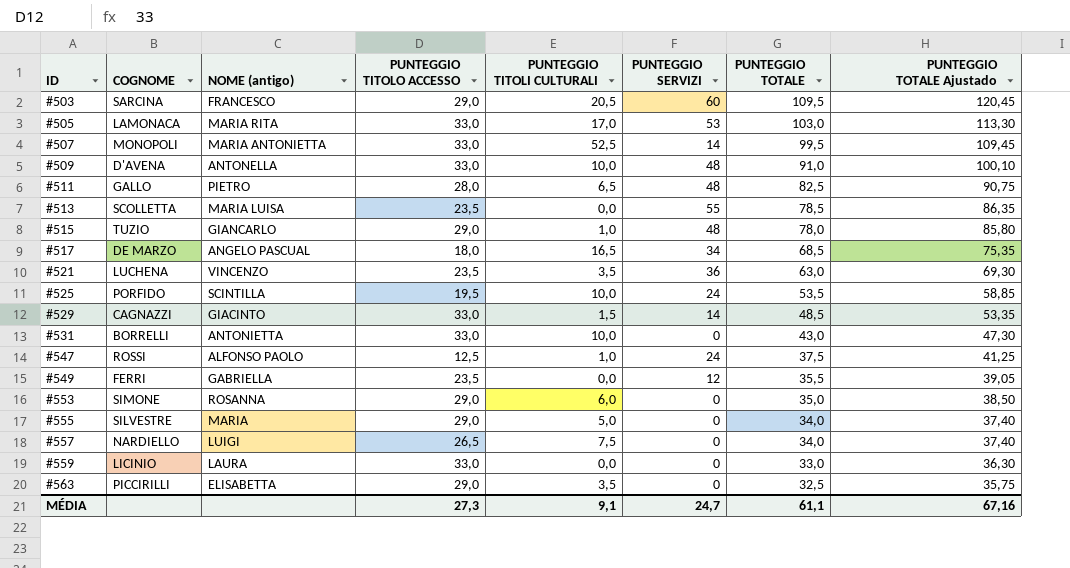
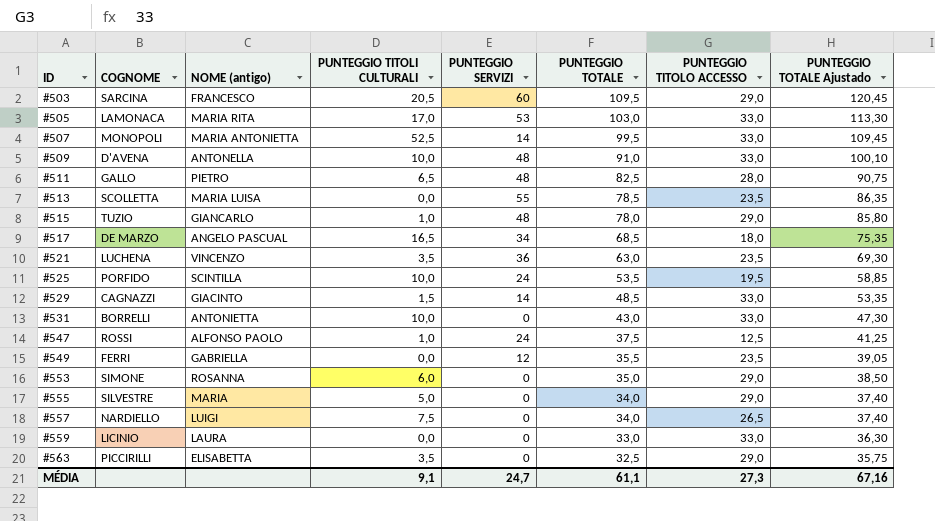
column PUNTEGGIO TITOLO ACCESSO | position: 4 -> 7

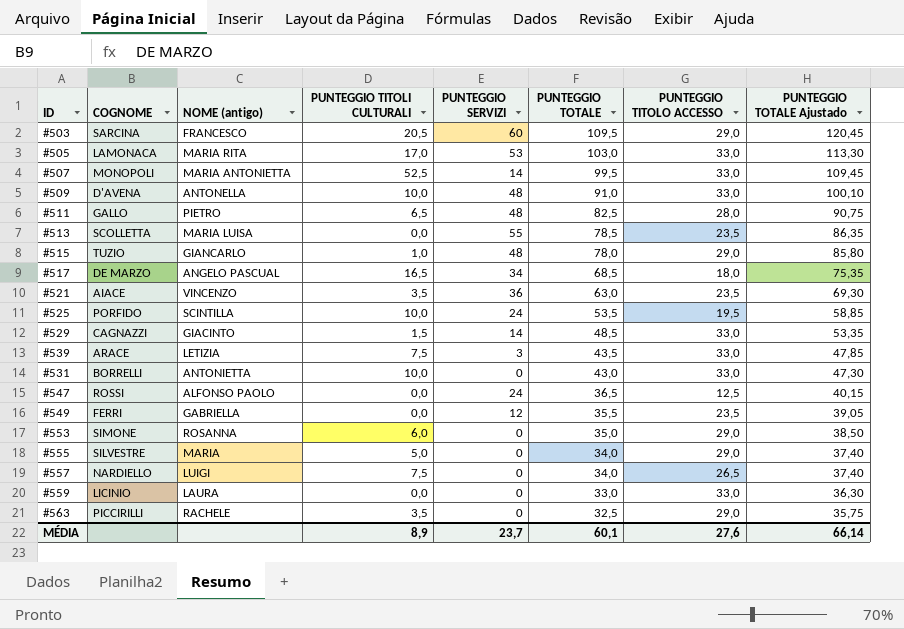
#521 | COGNOME: LUCHENA -> AIACE
row #539: none -> ARACE | LETIZIA | 7,5 | 3 | 43,5 | 33,0 | 47,85
#547 | PUNTEGGIO TITOLI CULTURALI: 1,0 -> 0,0
#547 | PUNTEGGIO TOTALE: 37,5 -> 36,5
#547 | PUNTEGGIO TOTALE Ajustado: 41,25 -> 40,15
#563 | NOME (antigo): ELISABETTA -> RACHELE
MÉDIA | PUNTEGGIO TITOLI CULTURALI: 9,1 -> 8,9
MÉDIA | PUNTEGGIO SERVIZI: 24,7 -> 23,7
MÉDIA | PUNTEGGIO TOTALE: 61,1 -> 60,1
MÉDIA | PUNTEGGIO TITOLO ACCESSO: 27,3 -> 27,6
MÉDIA | PUNTEGGIO TOTALE Ajustado: 67,16 -> 66,14

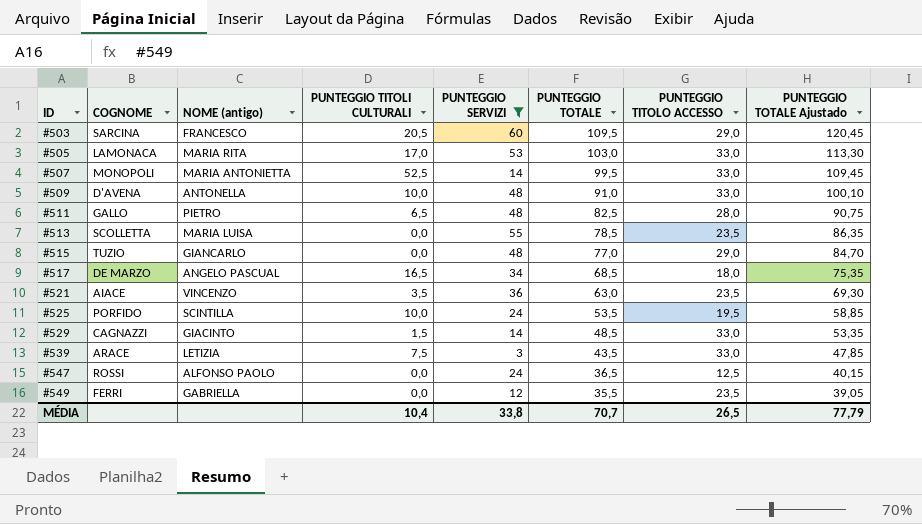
filter: none -> PUNTEGGIO SERVIZI != 0
#515 | PUNTEGGIO TITOLI CULTURALI: 1,0 -> 0,0
#515 | PUNTEGGIO TOTALE: 78,0 -> 77,0
#515 | PUNTEGGIO TOTALE Ajustado: 85,80 -> 84,70
MÉDIA | PUNTEGGIO TITOLI CULTURALI: 8,9 -> 10,4
MÉDIA | PUNTEGGIO SERVIZI: 23,7 -> 33,8
MÉDIA | PUNTEGGIO TOTALE: 60,1 -> 70,7
MÉDIA | PUNTEGGIO TITOLO ACCESSO: 27,6 -> 26,5
MÉDIA | PUNTEGGIO TOTALE Ajustado: 66,14 -> 77,79

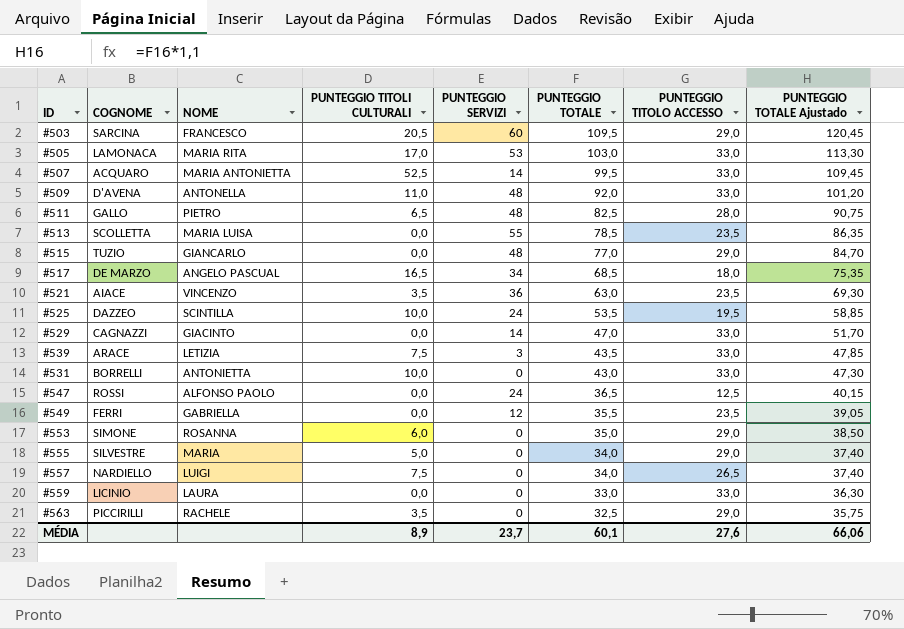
filter: PUNTEGGIO SERVIZI != 0 -> none
column name: NOME (antigo) -> NOME
#507 | COGNOME: MONOPOLI -> ACQUARO
#509 | PUNTEGGIO TITOLI CULTURALI: 10,0 -> 11,0
#509 | PUNTEGGIO TOTALE: 91,0 -> 92,0
#509 | PUNTEGGIO TOTALE Ajustado: 100,10 -> 101,20
#525 | COGNOME: PORFIDO -> DAZZEO
#529 | PUNTEGGIO TITOLI CULTURALI: 1,5 -> 0,0
#529 | PUNTEGGIO TOTALE: 48,5 -> 47,0
#529 | PUNTEGGIO TOTALE Ajustado: 53,35 -> 51,70
MÉDIA | PUNTEGGIO TITOLI CULTURALI: 10,4 -> 8,9
MÉDIA | PUNTEGGIO SERVIZI: 33,8 -> 23,7
MÉDIA | PUNTEGGIO TOTALE: 70,7 -> 60,1
MÉDIA | PUNTEGGIO TITOLO ACCESSO: 26,5 -> 27,6
MÉDIA | PUNTEGGIO TOTALE Ajustado: 77,79 -> 66,06

